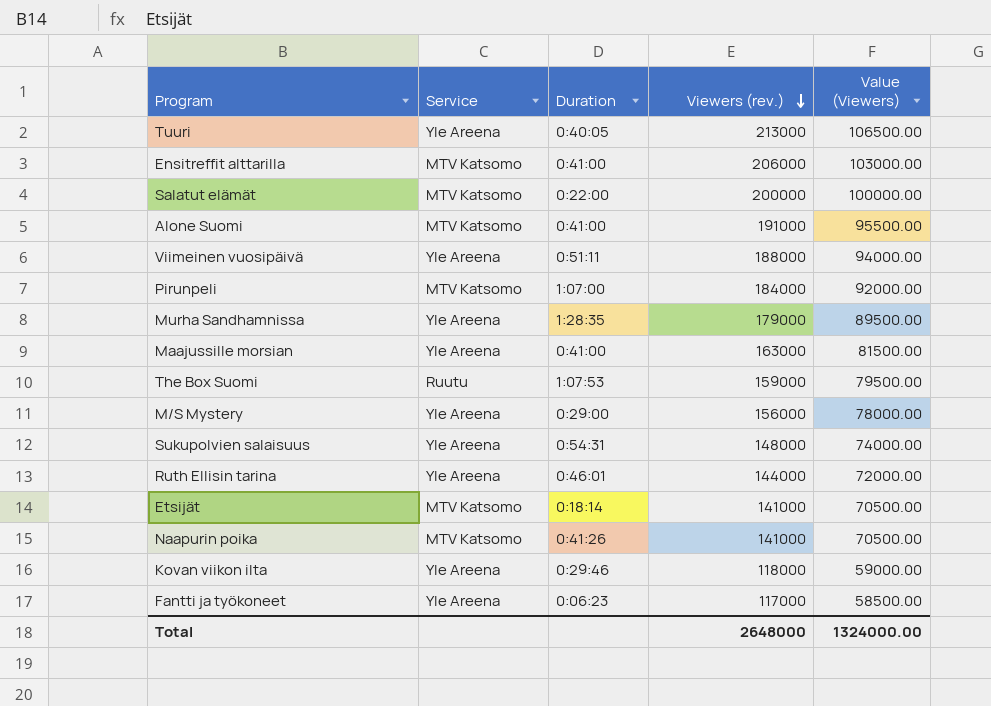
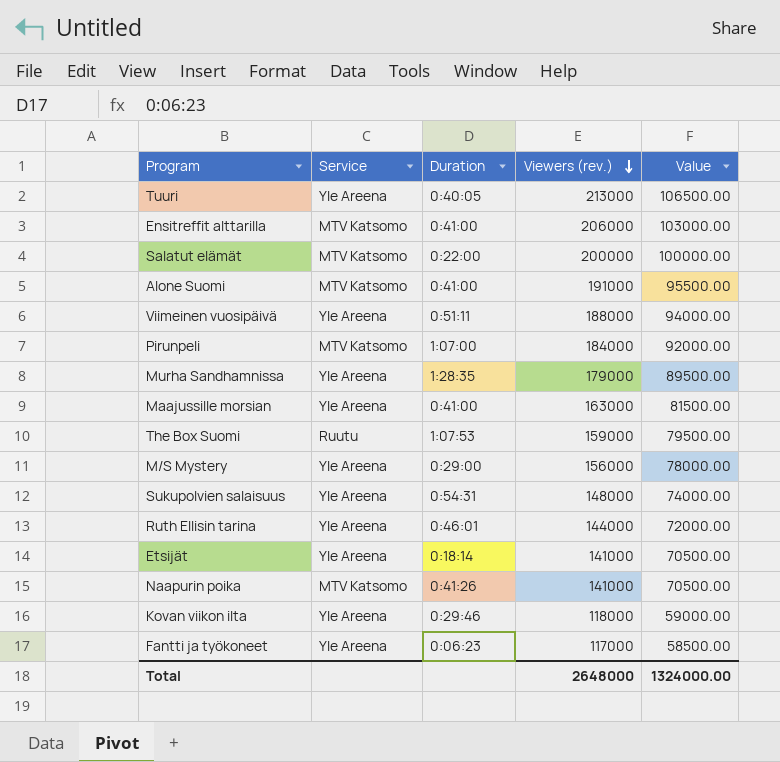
column name: Value (Viewers) -> Value
Etsijät | Service: MTV Katsomo -> Yle Areena

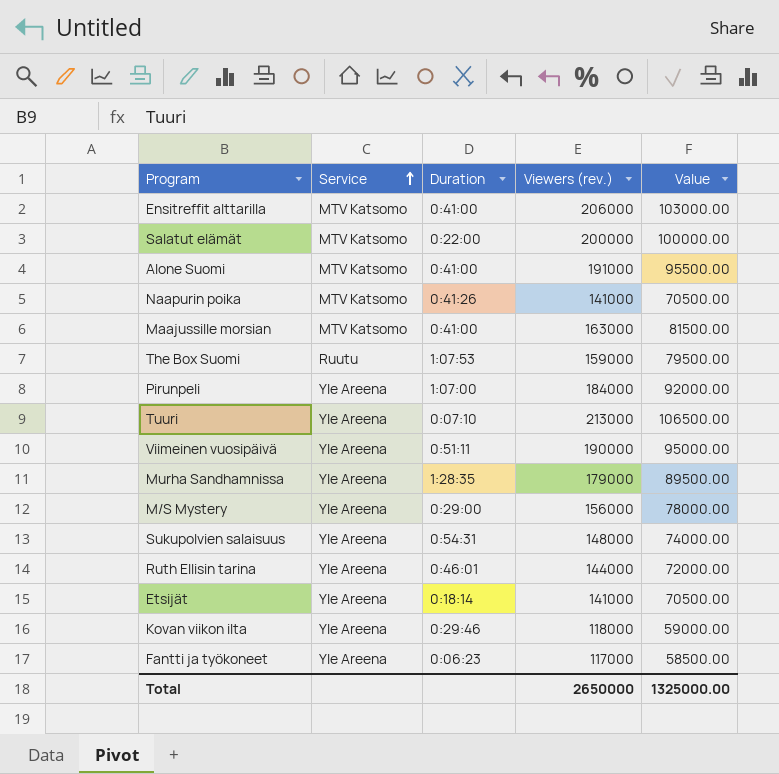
row order: Viewers (rev.) descending -> Service ascending
Maajussille morsian | Service: Yle Areena -> MTV Katsomo
Pirunpeli | Service: MTV Katsomo -> Yle Areena
Tuuri | Duration: 0:40:05 -> 0:07:10
Viimeinen vuosipäivä | Viewers (rev.): 188000 -> 190000
Viimeinen vuosipäivä | Value: 94000.00 -> 95000.00
Total | Viewers (rev.): 2648000 -> 2650000
Total | Value: 1324000.00 -> 1325000.00

